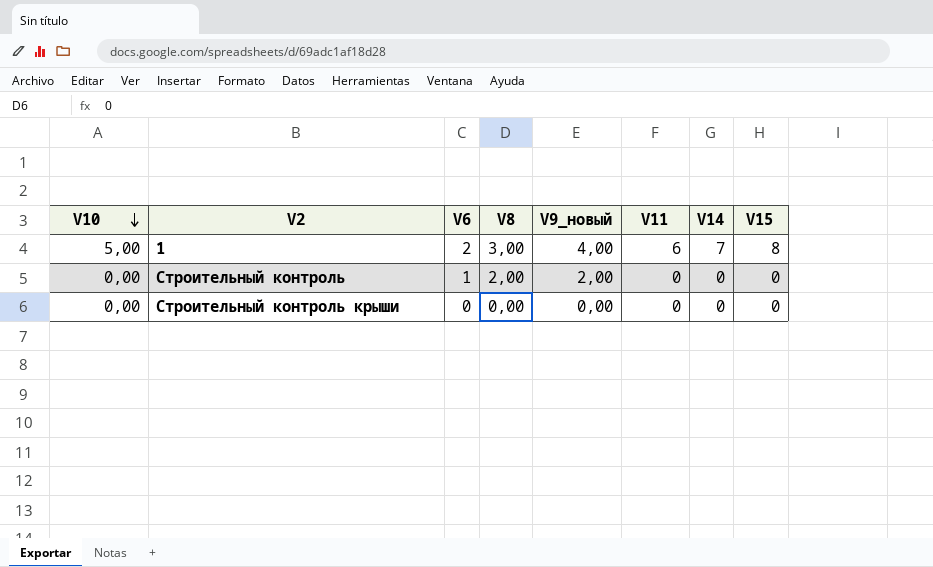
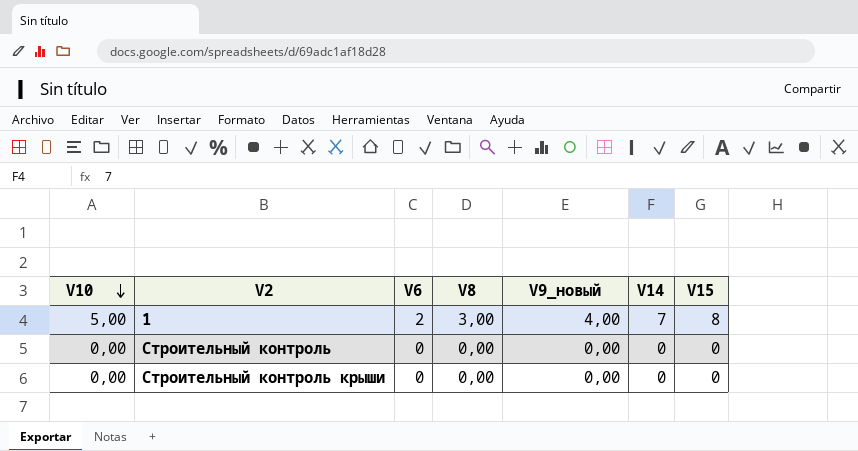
column V11 | position: 6 -> none
Строительный контроль | V6: 1 -> 0
Строительный контроль | V8: 2,00 -> 0,00
Строительный контроль | V9_новый: 2,00 -> 0,00

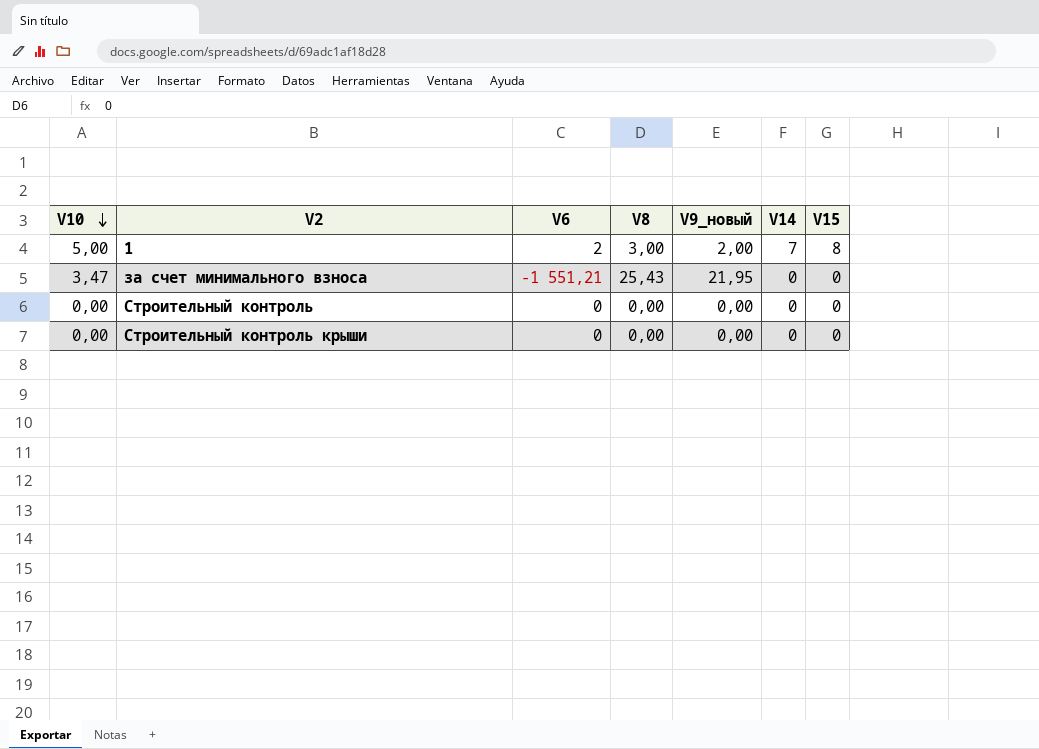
1 | V9_новый: 4,00 -> 2,00
row за счет минимального взноса: none -> 3,47 | -1 551,21 | 25,43 | 21,95 | 0 | 0

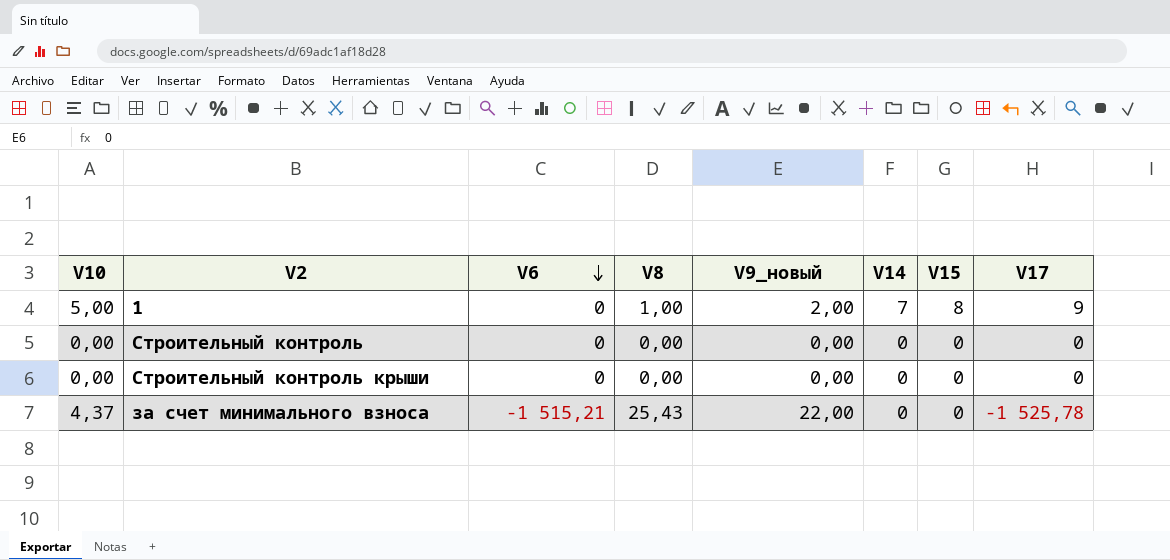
row order: V10 descending -> V6 descending
column V17 | position: none -> 8
1 | V6: 2 -> 0
1 | V8: 3,00 -> 1,00
за счет минимального взноса | V10: 3,47 -> 4,37
за счет минимального взноса | V6: -1 551,21 -> -1 515,21
за счет минимального взноса | V9_новый: 21,95 -> 22,00

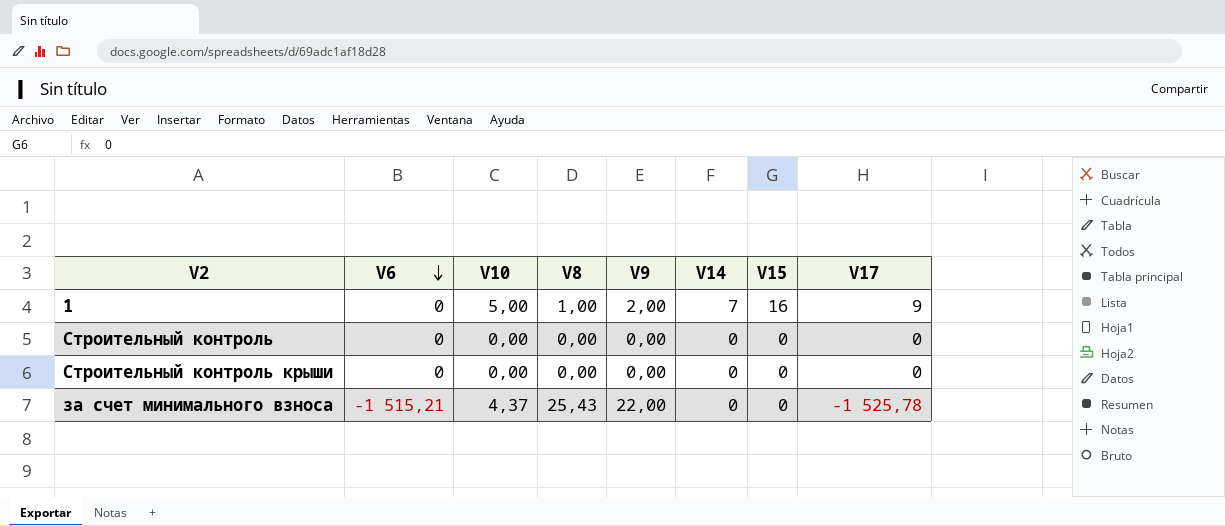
column V10 | position: 1 -> 3
column name: V9_новый -> V9
1 | V15: 8 -> 16

